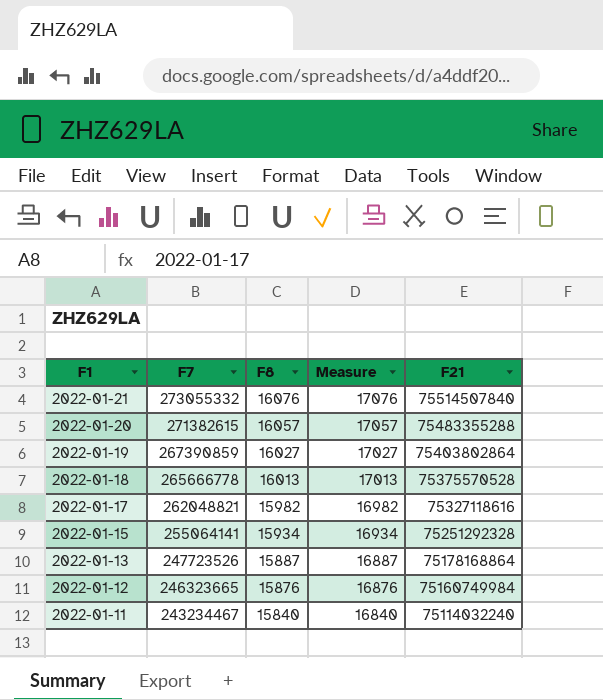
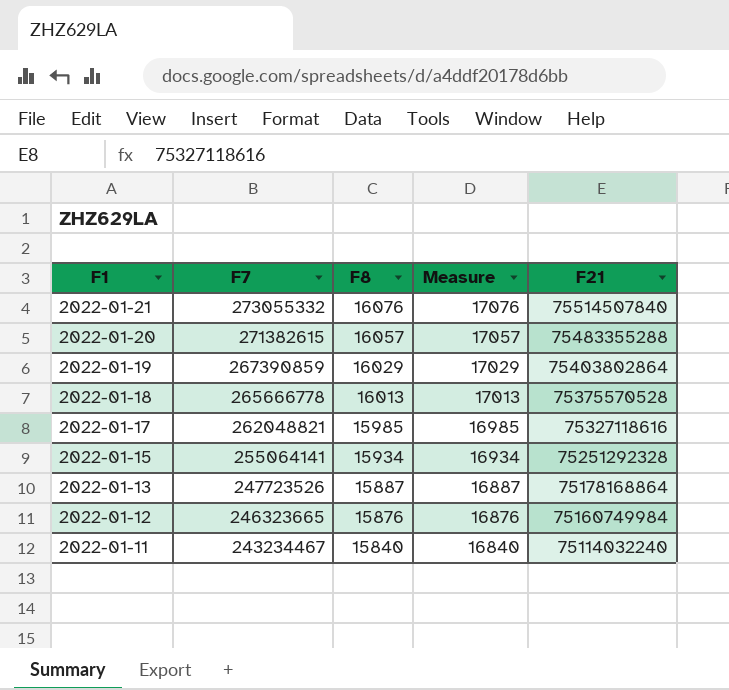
2022-01-19 | F8: 16027 -> 16029
2022-01-19 | Measure: 17027 -> 17029
2022-01-17 | F8: 15982 -> 15985
2022-01-17 | Measure: 16982 -> 16985

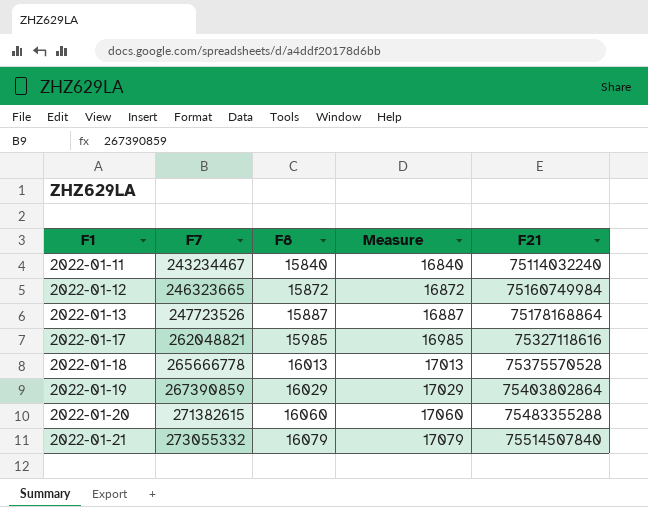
row order: F1 descending -> F1 ascending
row 2022-01-15: 255064141 | 15934 | 16934 | 75251292328 -> none
2022-01-12 | F8: 15876 -> 15872
2022-01-12 | Measure: 16876 -> 16872
2022-01-20 | F8: 16057 -> 16060
2022-01-20 | Measure: 17057 -> 17060
2022-01-21 | F8: 16076 -> 16079
2022-01-21 | Measure: 17076 -> 17079

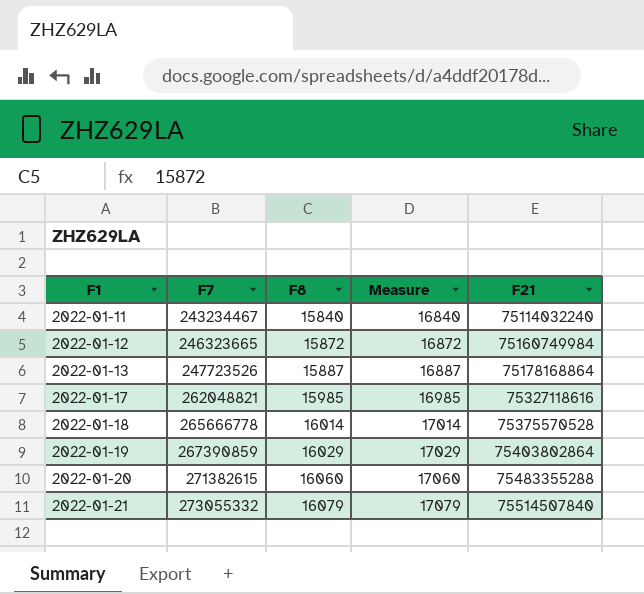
2022-01-18 | F8: 16013 -> 16014
2022-01-18 | Measure: 17013 -> 17014

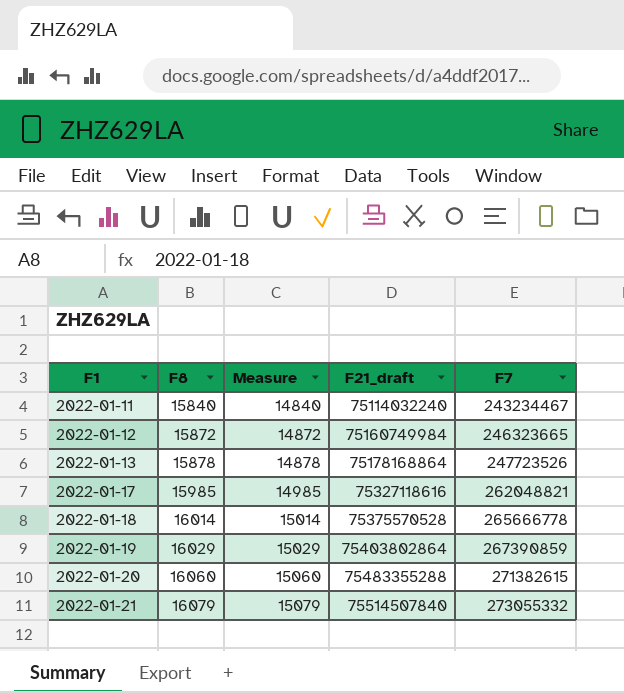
column Measure | formula: [F8] + 1000 -> [F8] - 1000
column name: F21 -> F21_draft
column F7 | position: 2 -> 5
2022-01-13 | F8: 15887 -> 15878

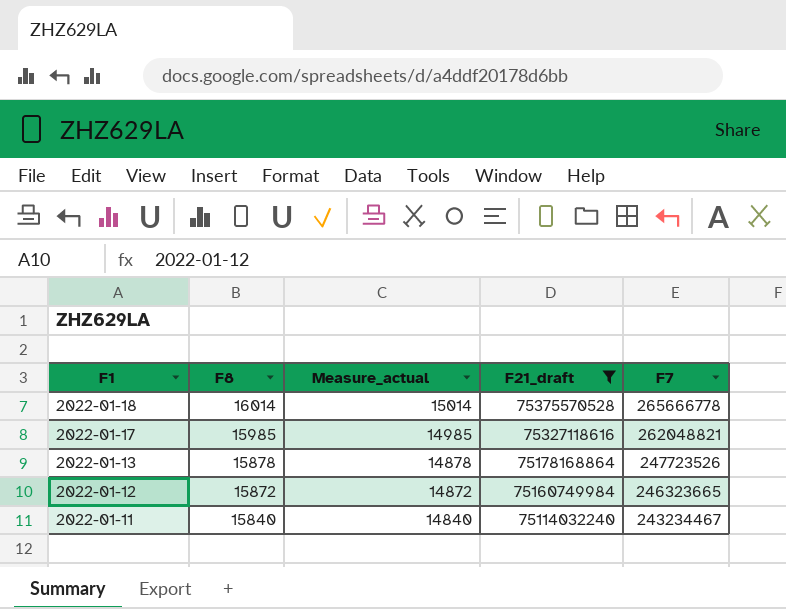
filter: none -> F21_draft <= 75375570528
row order: F1 ascending -> F1 descending
column name: Measure -> Measure_actual

